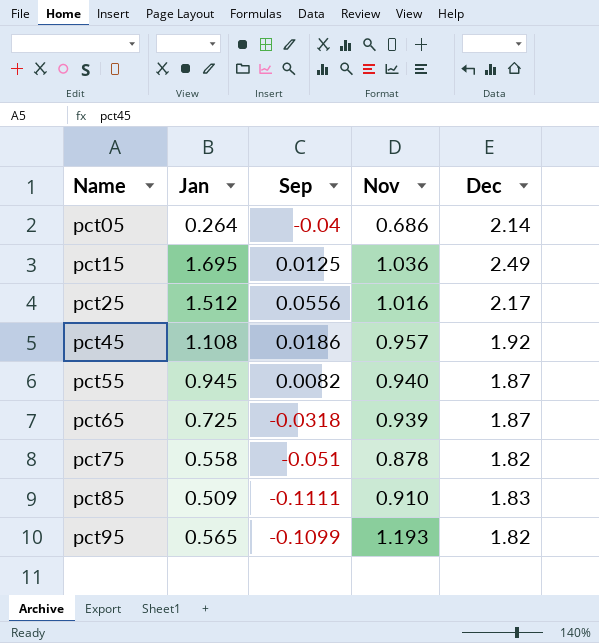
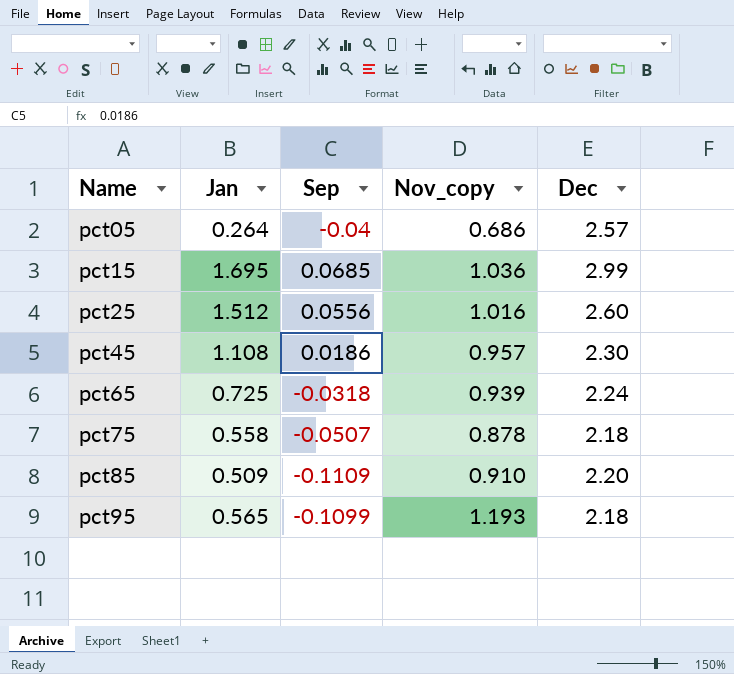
column name: Nov -> Nov_copy
row pct55: 0.945 | 0.0082 | 0.940 | 1.87 -> none
pct05 | Dec: 2.14 -> 2.57
pct15 | Sep: 0.0125 -> 0.0685
pct15 | Dec: 2.49 -> 2.99
pct25 | Dec: 2.17 -> 2.60
pct45 | Dec: 1.92 -> 2.30
pct65 | Dec: 1.87 -> 2.24
pct75 | Sep: -0.051 -> -0.0507
pct75 | Dec: 1.82 -> 2.18
pct85 | Sep: -0.1111 -> -0.1109
pct85 | Dec: 1.83 -> 2.20
pct95 | Dec: 1.82 -> 2.18

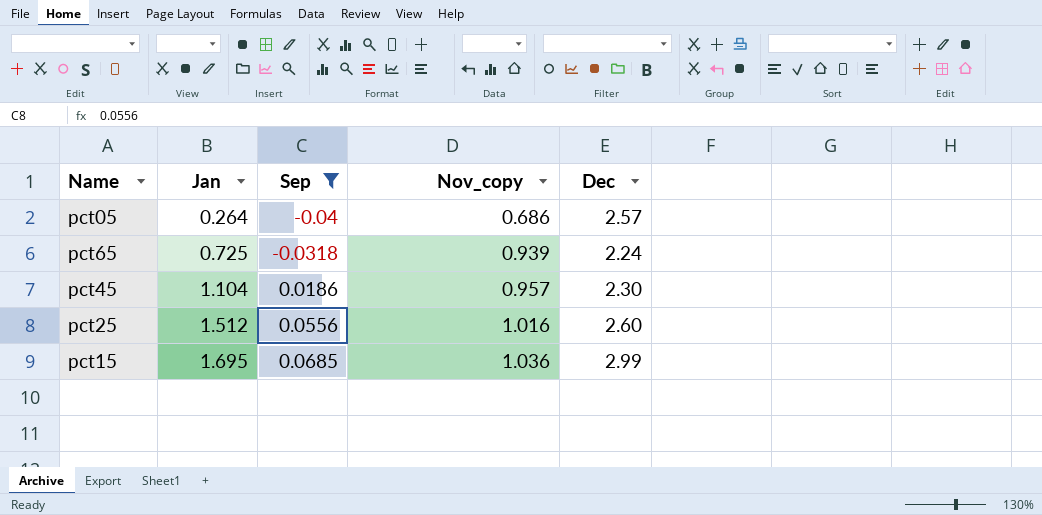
filter: none -> Sep >= -0.04
row order: Name ascending -> Jan ascending
pct45 | Jan: 1.108 -> 1.104

